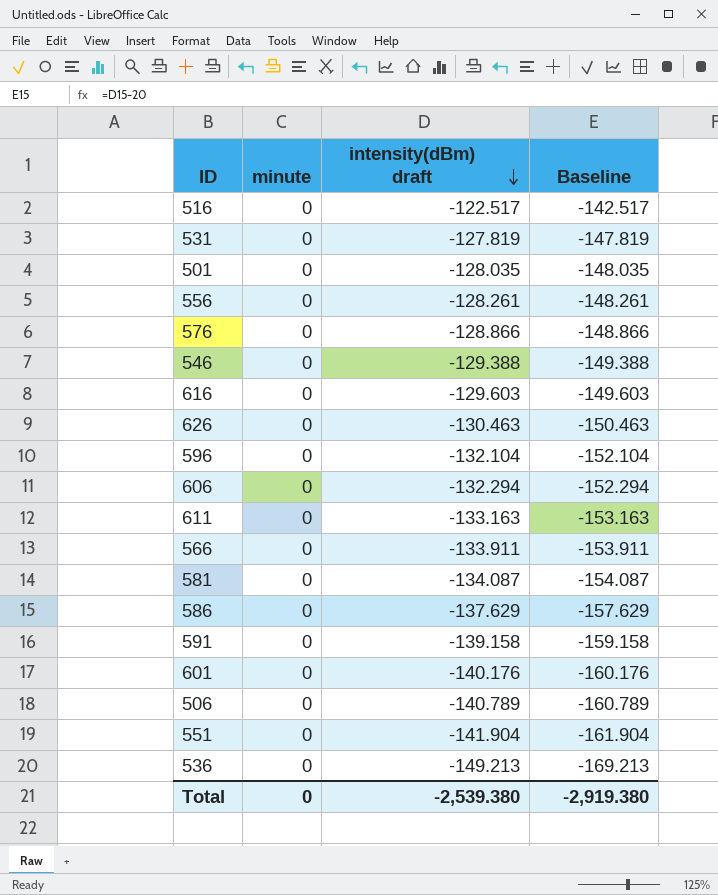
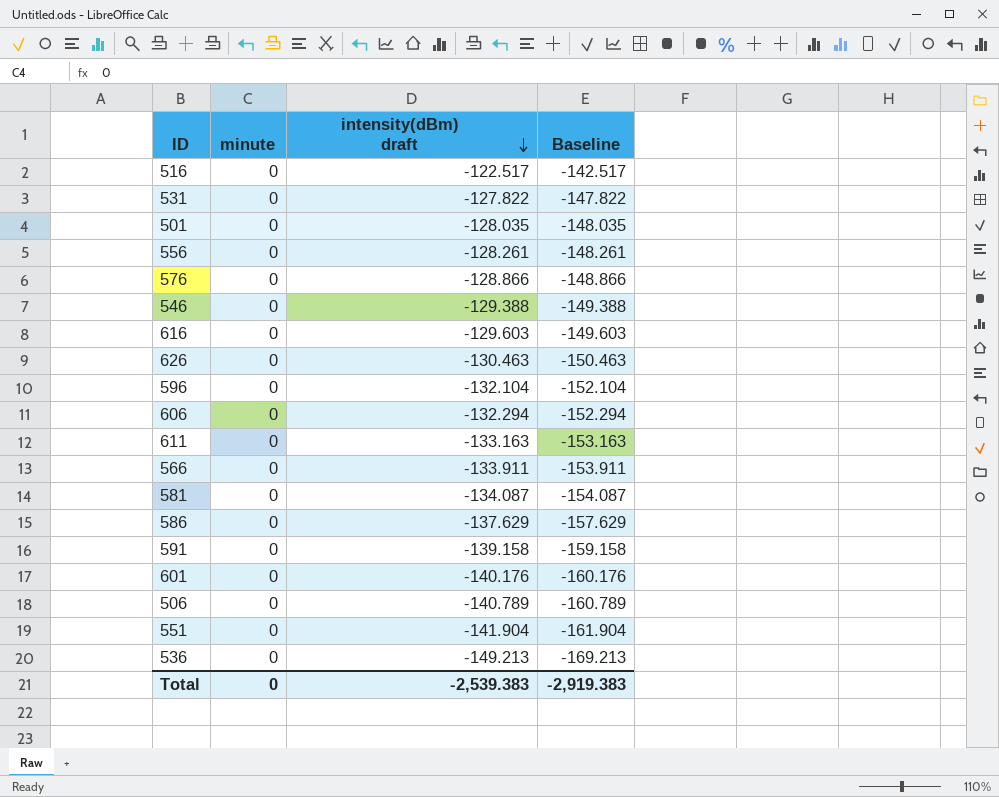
531 | intensity(dBm) draft: -127.819 -> -127.822
531 | Baseline: -147.819 -> -147.822
Total | intensity(dBm) draft: -2,539.380 -> -2,539.383
Total | Baseline: -2,919.380 -> -2,919.383

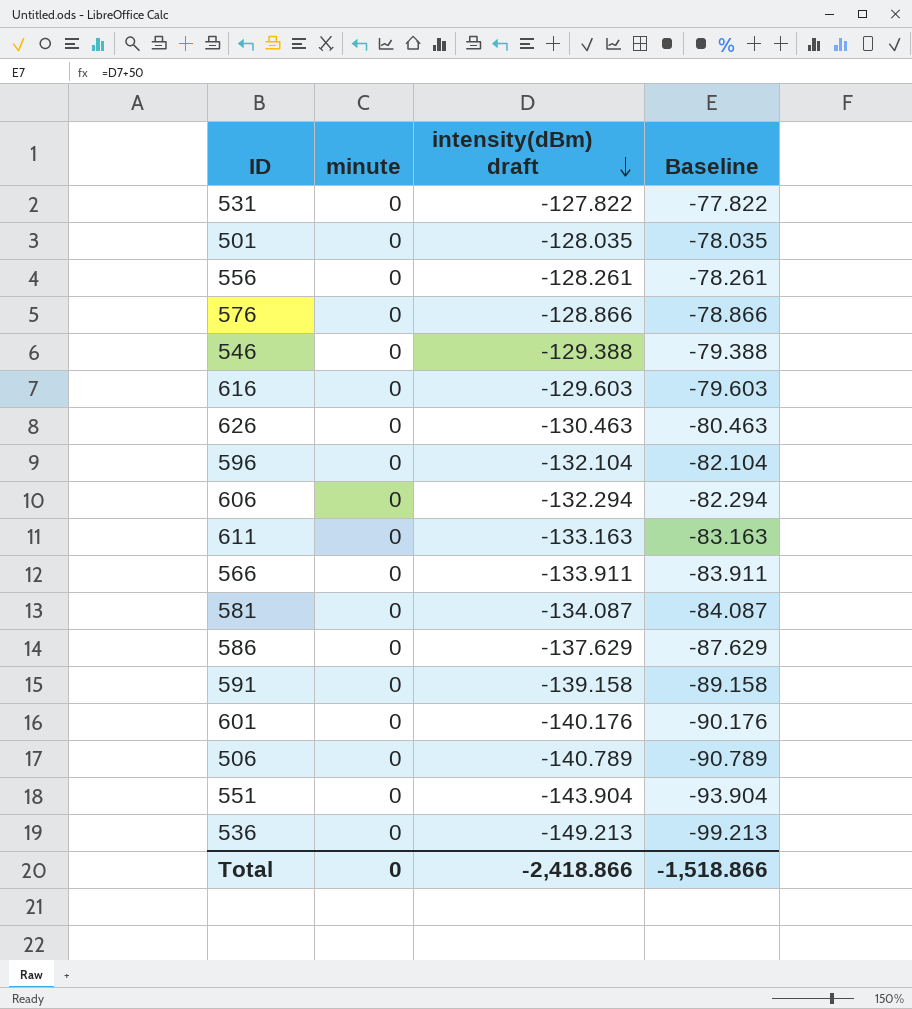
column Baseline | formula: [intensity(dBm) draft] - 20 -> [intensity(dBm) draft] + 50
row 516: 0 | -122.517 | -142.517 -> none
551 | intensity(dBm) draft: -141.904 -> -143.904
Total | intensity(dBm) draft: -2,539.383 -> -2,418.866
Total | Baseline: -2,919.383 -> -1,518.866

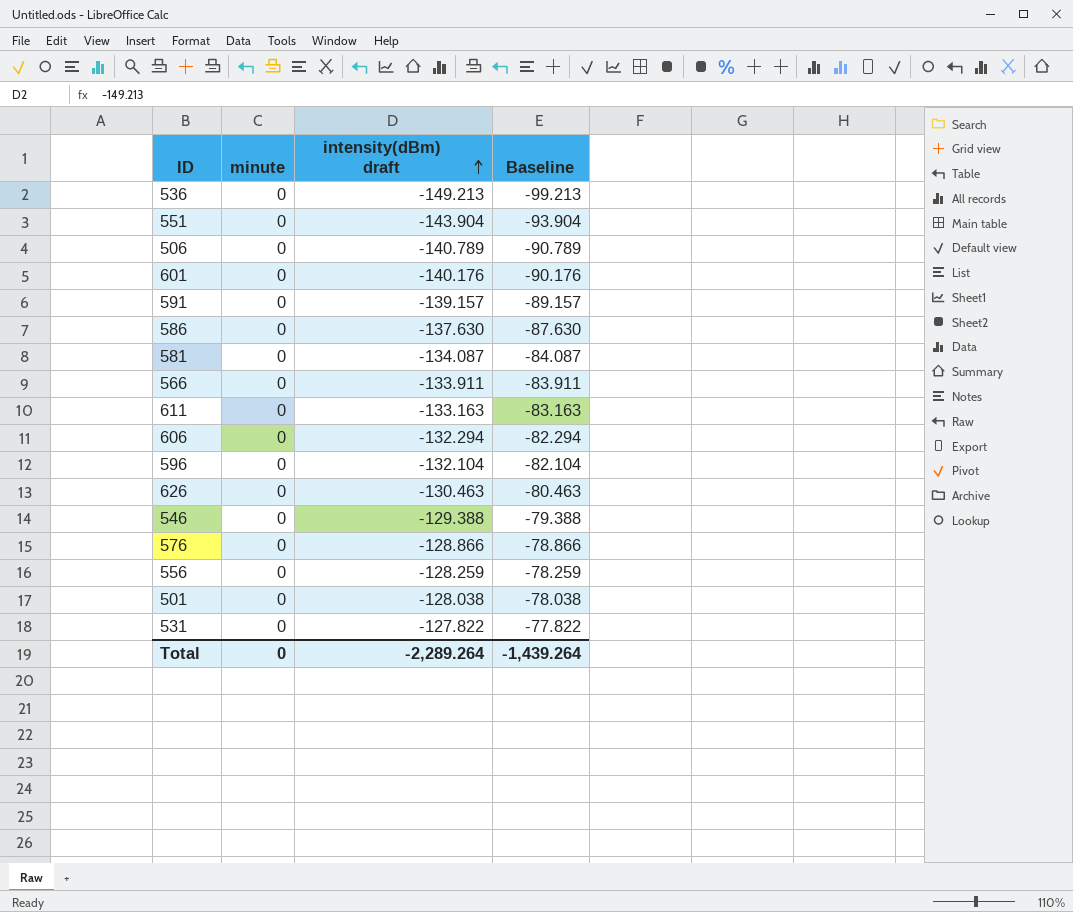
row order: intensity(dBm) draft descending -> intensity(dBm) draft ascending
row 616: 0 | -129.603 | -79.603 -> none
591 | intensity(dBm) draft: -139.158 -> -139.157
591 | Baseline: -89.158 -> -89.157
586 | intensity(dBm) draft: -137.629 -> -137.630
586 | Baseline: -87.629 -> -87.630
556 | intensity(dBm) draft: -128.261 -> -128.259
556 | Baseline: -78.261 -> -78.259
501 | intensity(dBm) draft: -128.035 -> -128.038
501 | Baseline: -78.035 -> -78.038
Total | intensity(dBm) draft: -2,418.866 -> -2,289.264
Total | Baseline: -1,518.866 -> -1,439.264

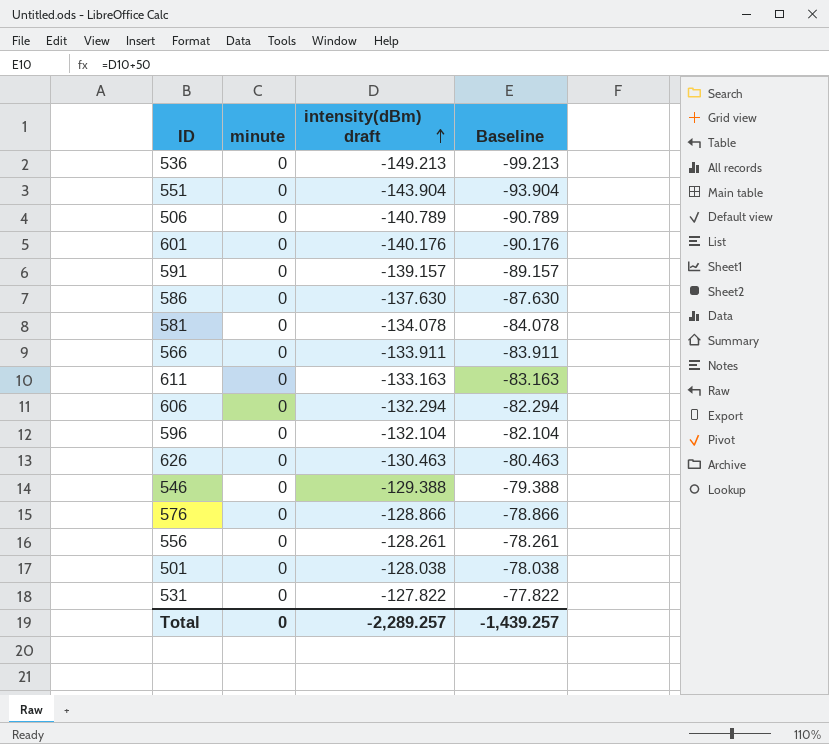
581 | intensity(dBm) draft: -134.087 -> -134.078
581 | Baseline: -84.087 -> -84.078
556 | intensity(dBm) draft: -128.259 -> -128.261
556 | Baseline: -78.259 -> -78.261
Total | intensity(dBm) draft: -2,289.264 -> -2,289.257
Total | Baseline: -1,439.264 -> -1,439.257

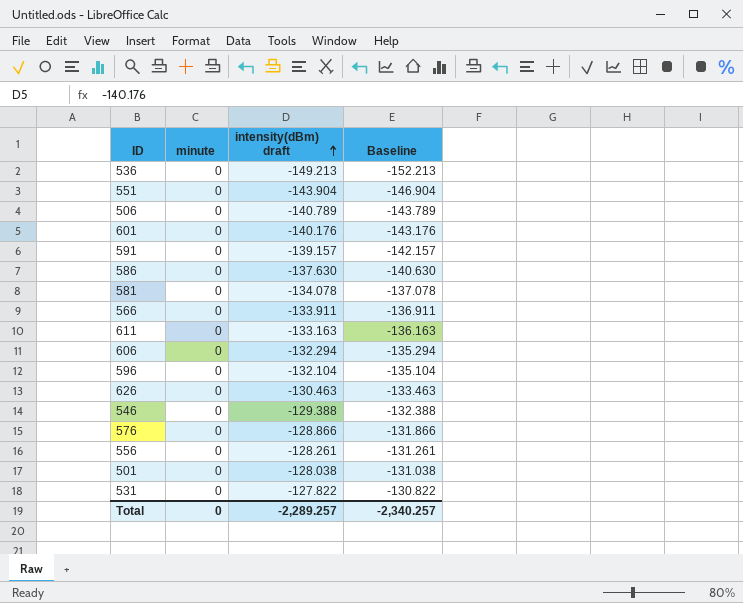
column Baseline | formula: [intensity(dBm) draft] + 50 -> [intensity(dBm) draft] - 3
Total | Baseline: -1,439.257 -> -2,340.257

